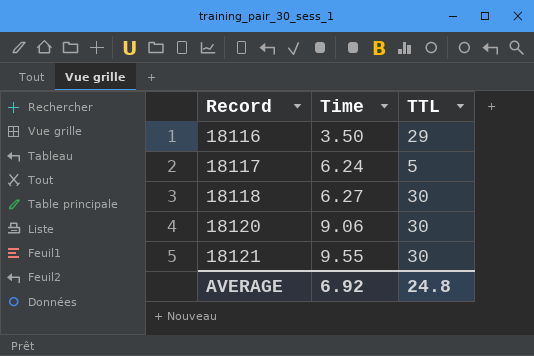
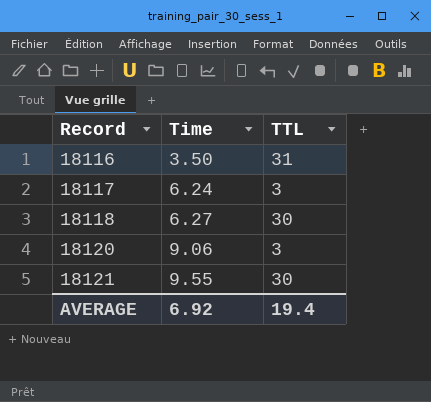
18116 | TTL: 29 -> 31
18117 | TTL: 5 -> 3
18120 | TTL: 30 -> 3
AVERAGE | TTL: 24.8 -> 19.4

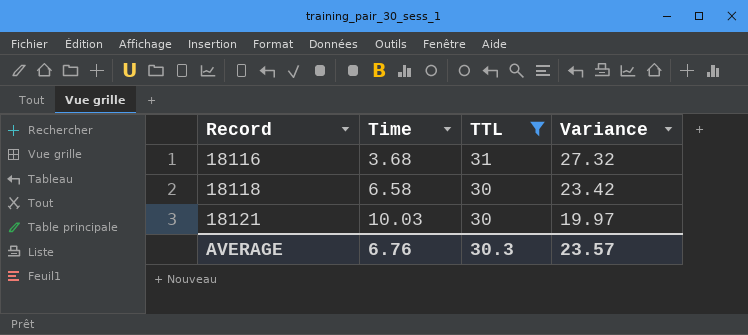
filter: none -> TTL != 3
column Variance | formula: none -> [TTL] - [Time]
18116 | Time: 3.50 -> 3.68
18118 | Time: 6.27 -> 6.58
18121 | Time: 9.55 -> 10.03
AVERAGE | Time: 6.92 -> 6.76
AVERAGE | TTL: 19.4 -> 30.3

